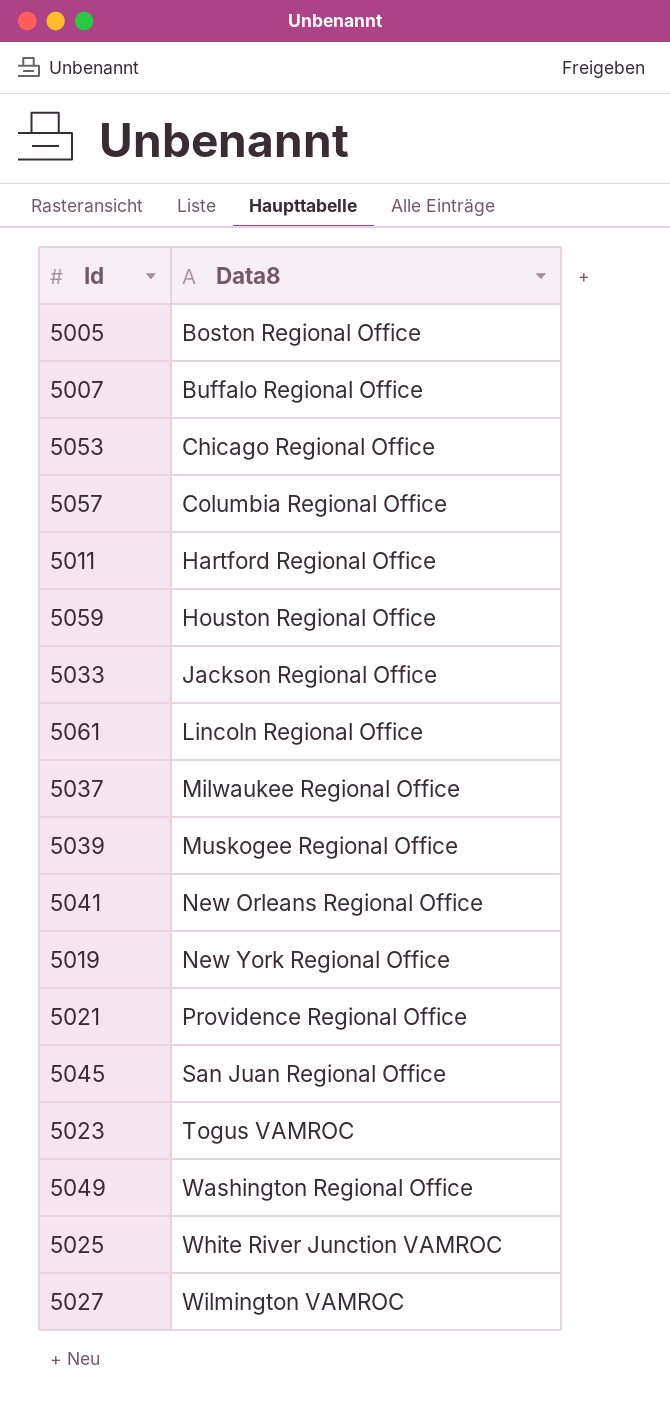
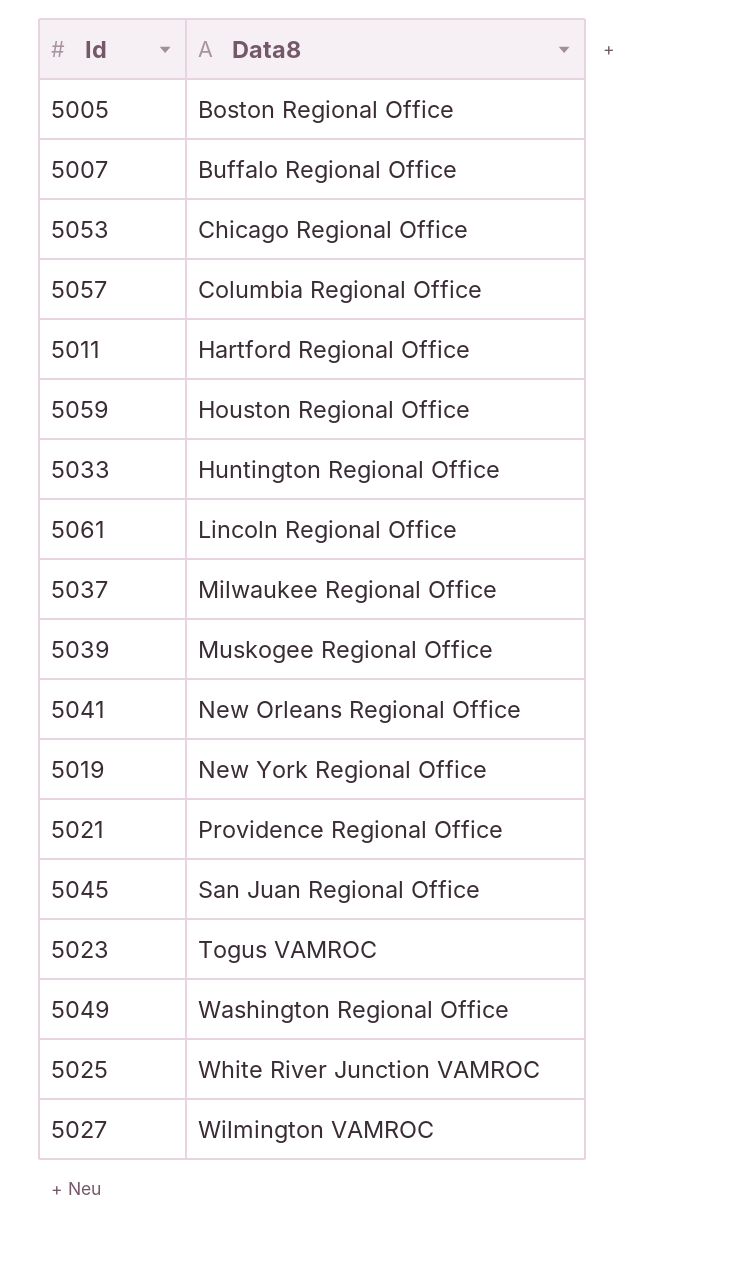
5033 | Data8: Jackson Regional Office -> Huntington Regional Office

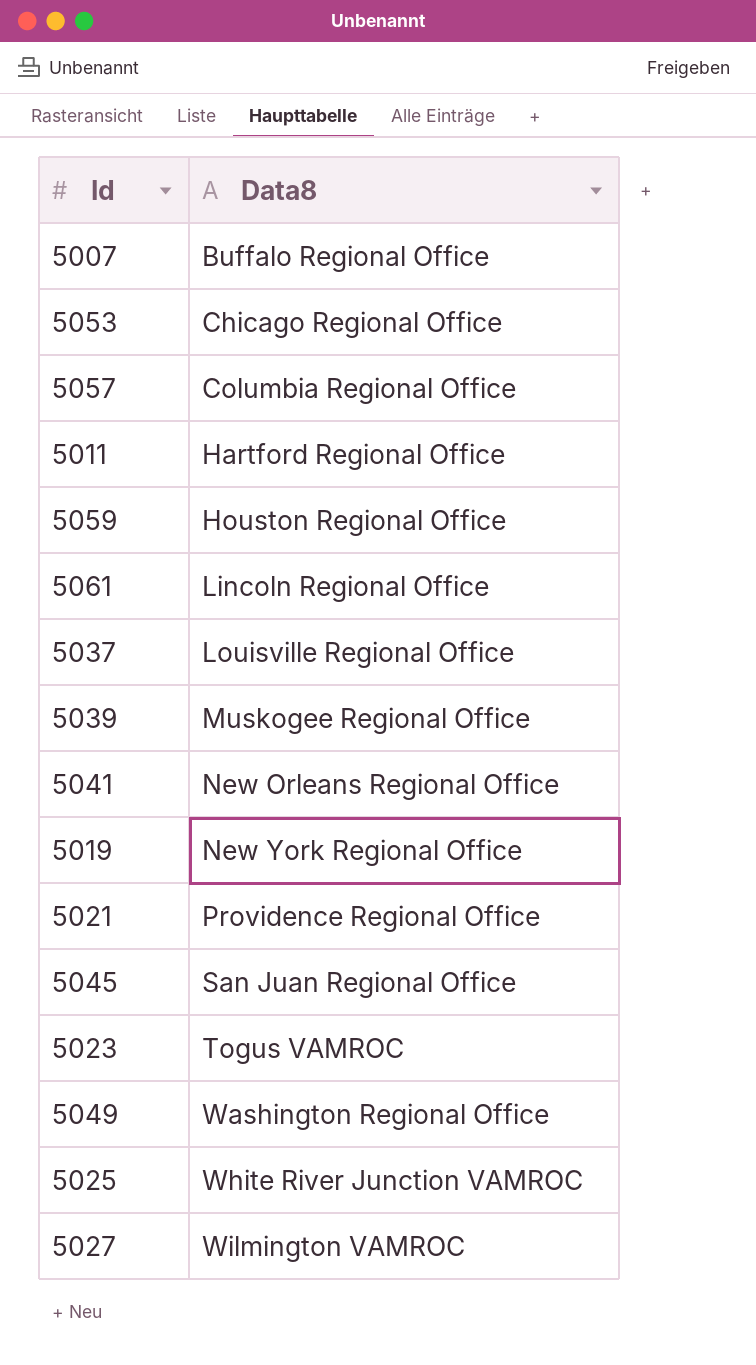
row 5005: Boston Regional Office -> none
row 5033: Huntington Regional Office -> none
5037 | Data8: Milwaukee Regional Office -> Louisville Regional Office

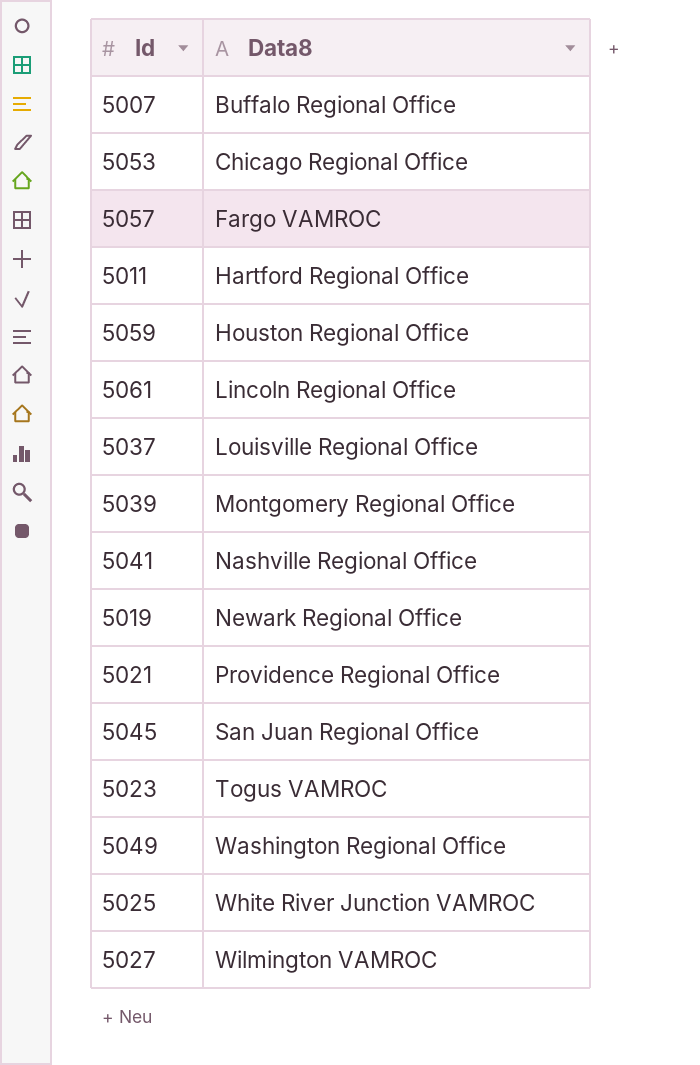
5057 | Data8: Columbia Regional Office -> Fargo VAMROC
5039 | Data8: Muskogee Regional Office -> Montgomery Regional Office
5041 | Data8: New Orleans Regional Office -> Nashville Regional Office
5019 | Data8: New York Regional Office -> Newark Regional Office

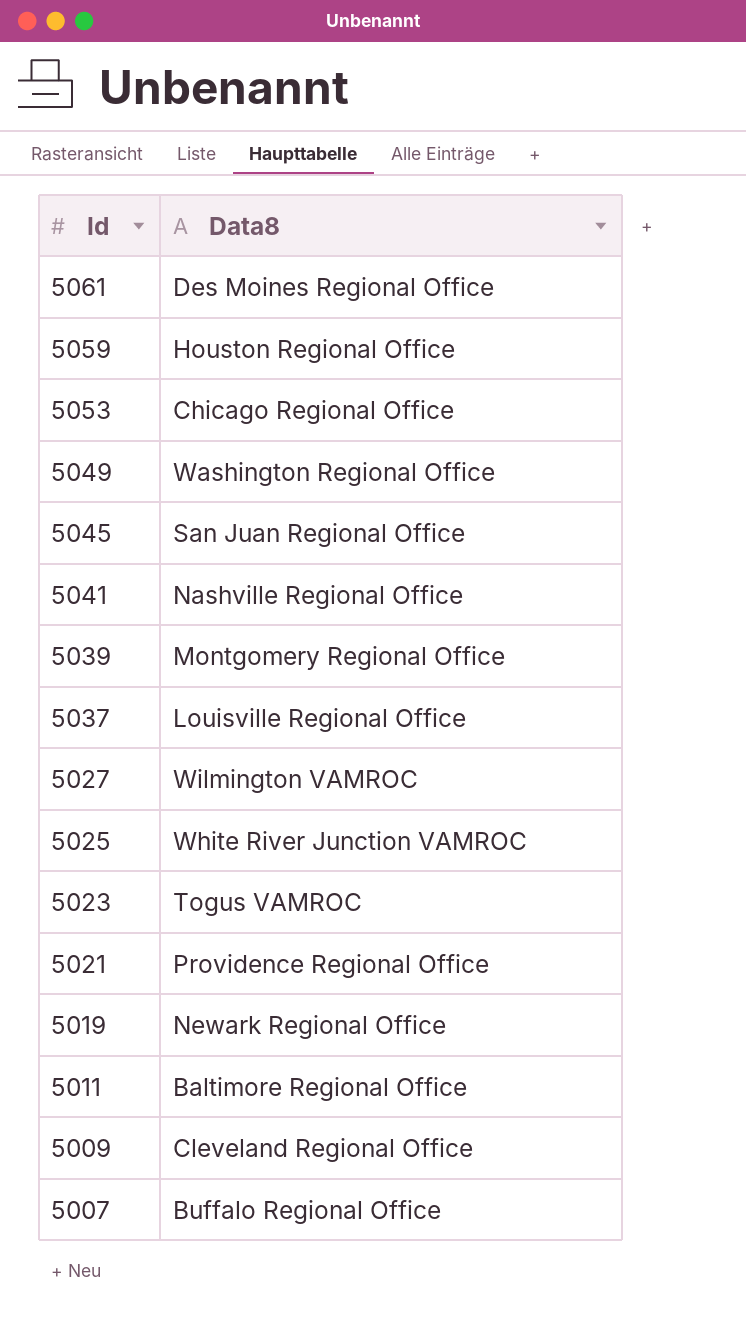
row order: Data8 ascending -> Id descending
row 5057: Fargo VAMROC -> none
5061 | Data8: Lincoln Regional Office -> Des Moines Regional Office
5011 | Data8: Hartford Regional Office -> Baltimore Regional Office
row 5009: none -> Cleveland Regional Office

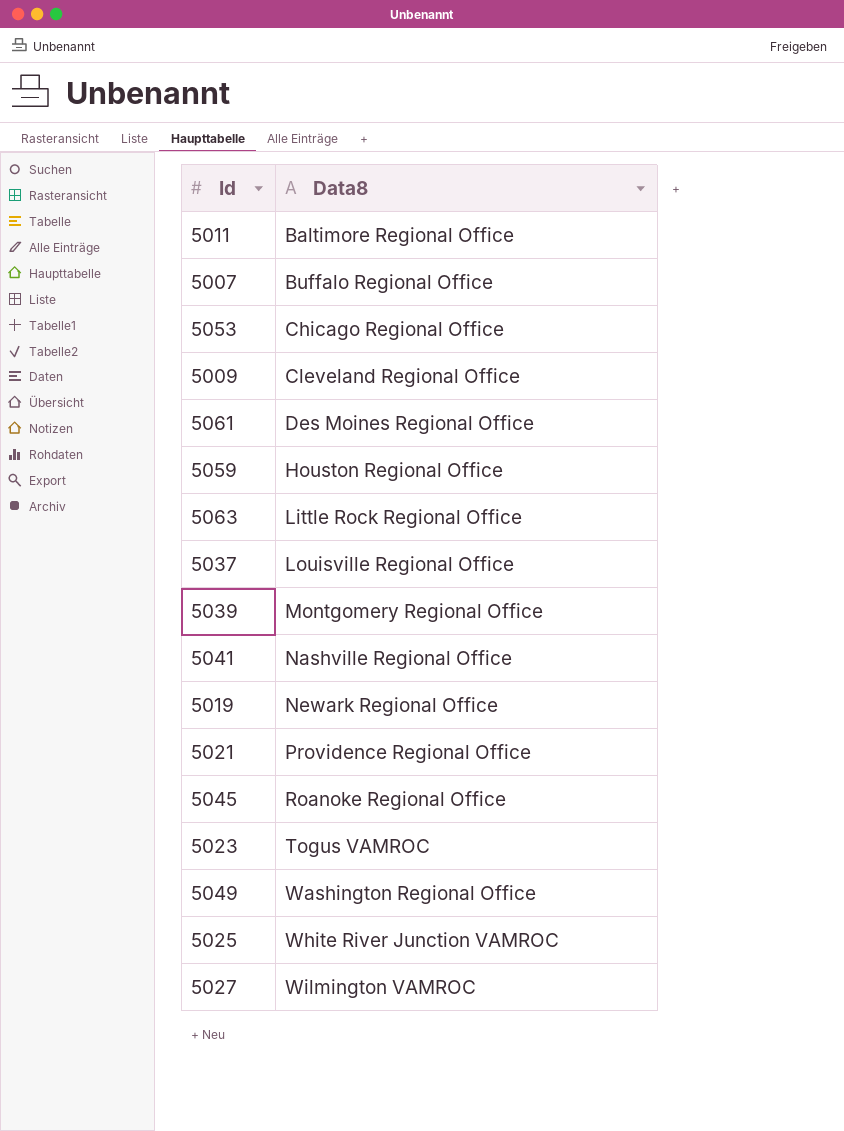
row order: Id descending -> Data8 ascending
row 5063: none -> Little Rock Regional Office
5045 | Data8: San Juan Regional Office -> Roanoke Regional Office

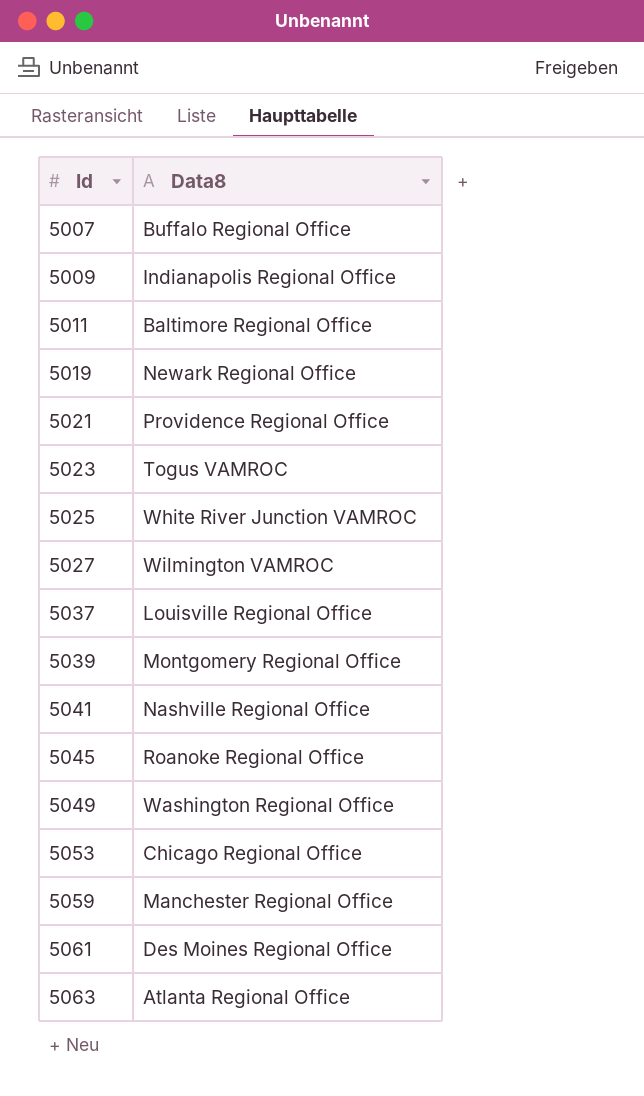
row order: Data8 ascending -> Id ascending
5009 | Data8: Cleveland Regional Office -> Indianapolis Regional Office
5059 | Data8: Houston Regional Office -> Manchester Regional Office
5063 | Data8: Little Rock Regional Office -> Atlanta Regional Office

